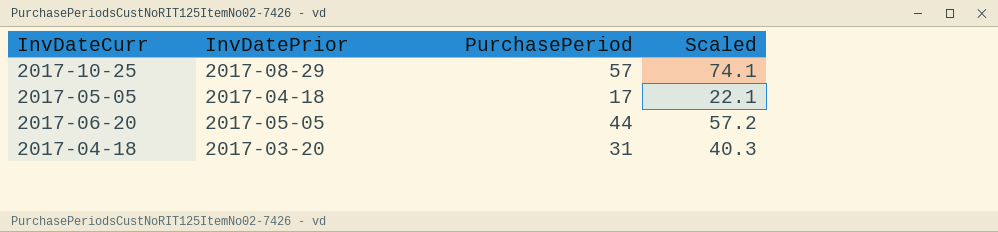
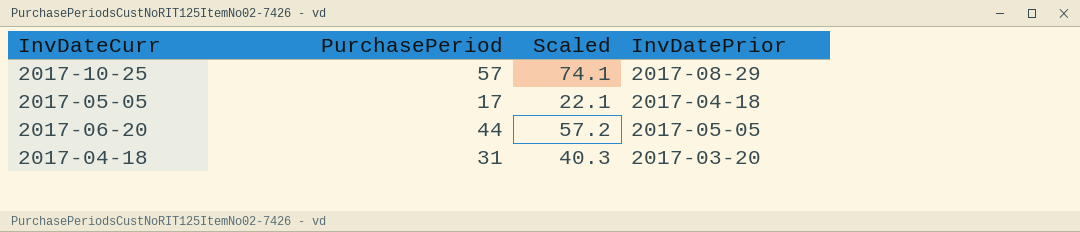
column InvDatePrior | position: 2 -> 4

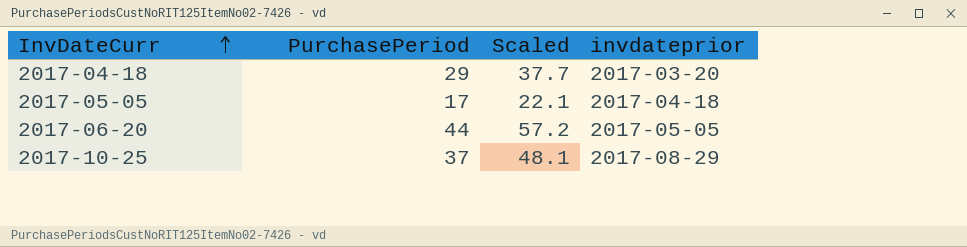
row order: none -> InvDateCurr ascending
column name: InvDatePrior -> invdateprior
2017-04-18 | PurchasePeriod: 31 -> 29
2017-04-18 | Scaled: 40.3 -> 37.7
2017-10-25 | PurchasePeriod: 57 -> 37
2017-10-25 | Scaled: 74.1 -> 48.1

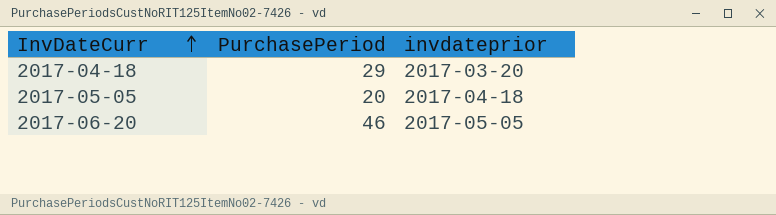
column Scaled | formula: [PurchasePeriod] * 1.3 -> none
row 2017-10-25: 37 | 48.1 | 2017-08-29 -> none
2017-05-05 | PurchasePeriod: 17 -> 20
2017-06-20 | PurchasePeriod: 44 -> 46

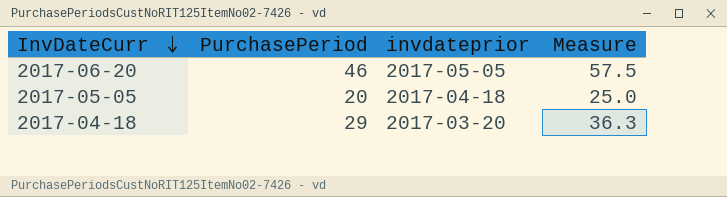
row order: InvDateCurr ascending -> InvDateCurr descending
column Measure | formula: none -> [PurchasePeriod] * 1.25

